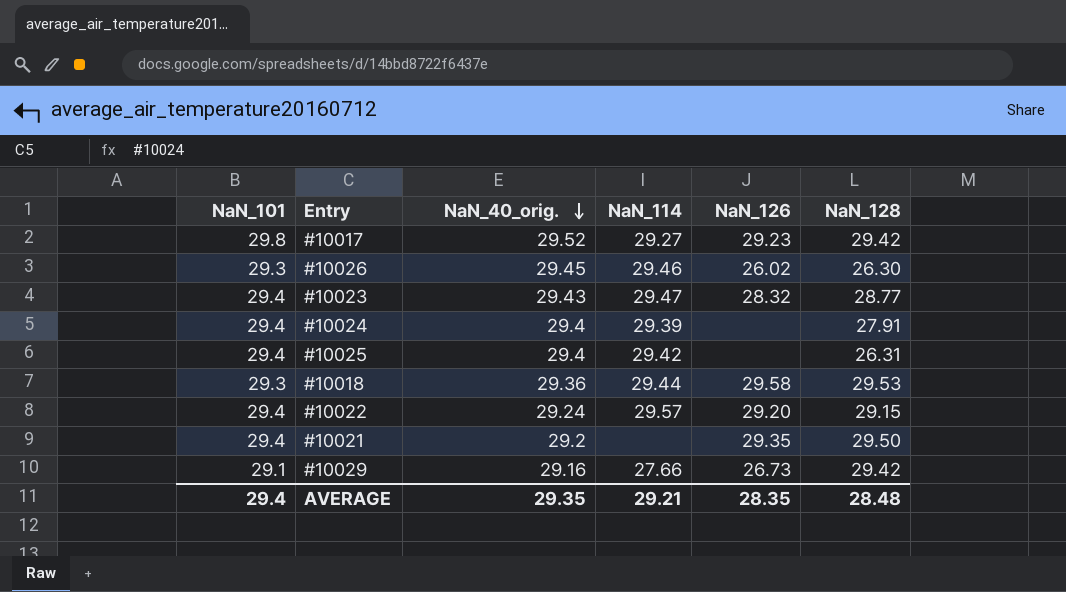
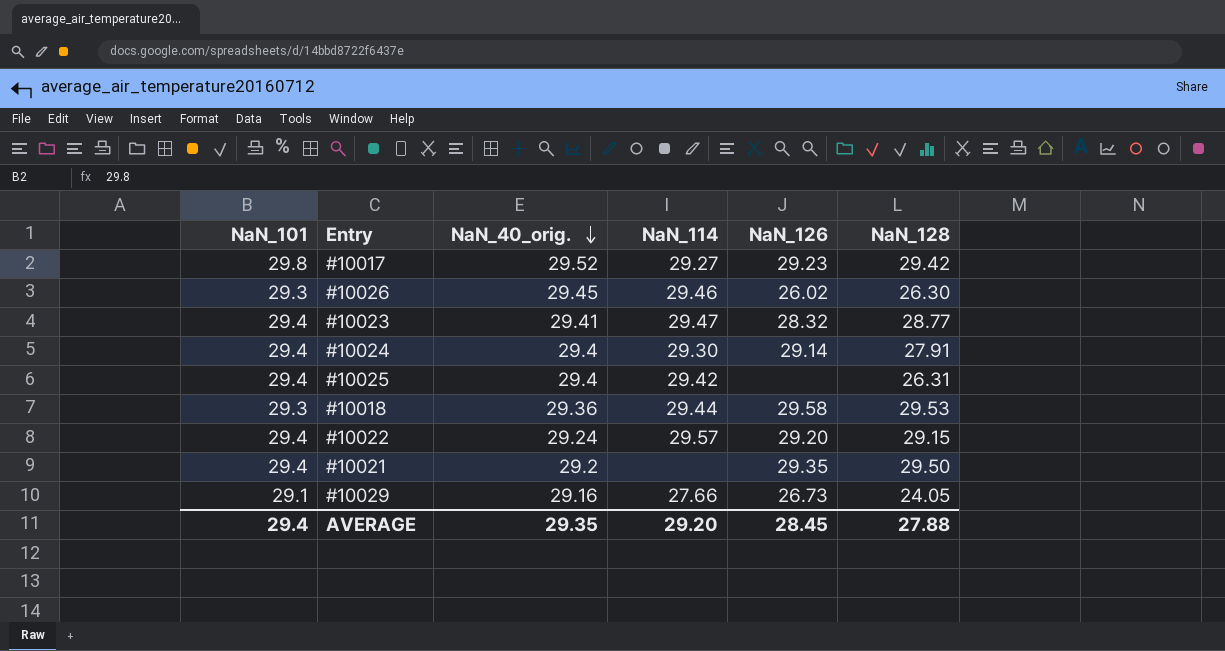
#10023 | NaN_40_orig.: 29.43 -> 29.41
#10024 | NaN_114: 29.39 -> 29.30
#10024 | NaN_126: none -> 29.14
#10029 | NaN_128: 29.42 -> 24.05
AVERAGE | NaN_114: 29.21 -> 29.20
AVERAGE | NaN_126: 28.35 -> 28.45
AVERAGE | NaN_128: 28.48 -> 27.88

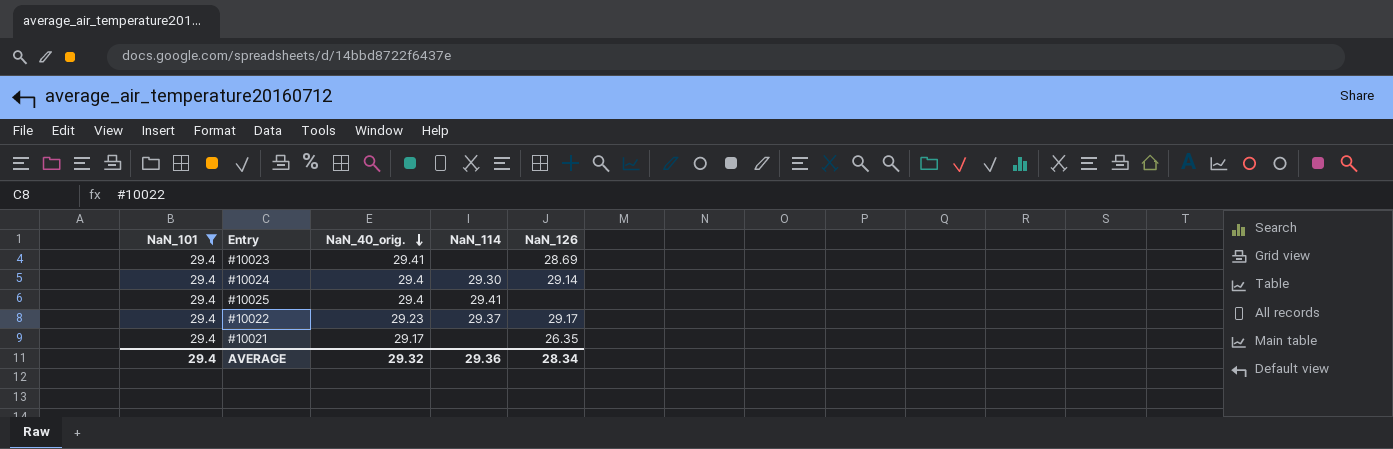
filter: none -> NaN_101 = 29.4
column NaN_128 | position: 6 -> none
#10023 | NaN_114: 29.47 -> none
#10023 | NaN_126: 28.32 -> 28.69
#10025 | NaN_114: 29.42 -> 29.41
#10022 | NaN_40_orig.: 29.24 -> 29.23
#10022 | NaN_114: 29.57 -> 29.37
#10022 | NaN_126: 29.20 -> 29.17
#10021 | NaN_40_orig.: 29.2 -> 29.17
#10021 | NaN_126: 29.35 -> 26.35
AVERAGE | NaN_40_orig.: 29.35 -> 29.32
AVERAGE | NaN_114: 29.20 -> 29.36
AVERAGE | NaN_126: 28.45 -> 28.34

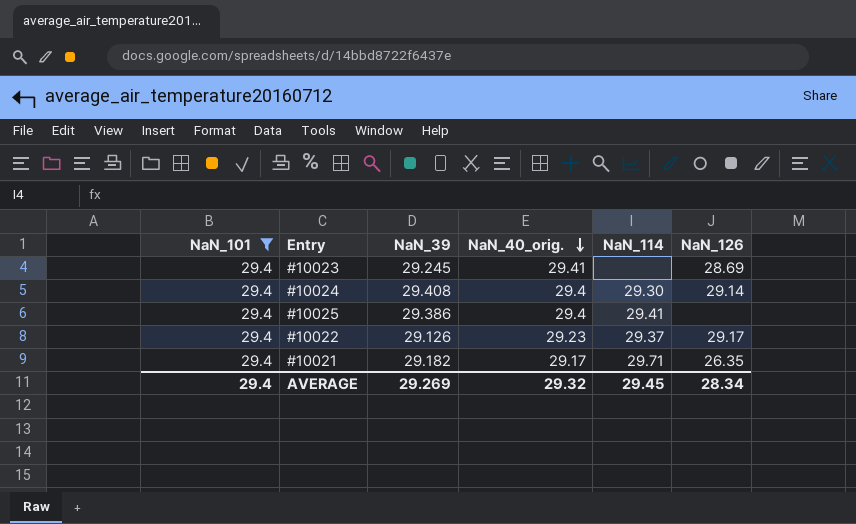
column NaN_39 | position: none -> 3
#10021 | NaN_114: none -> 29.71
AVERAGE | NaN_114: 29.36 -> 29.45

